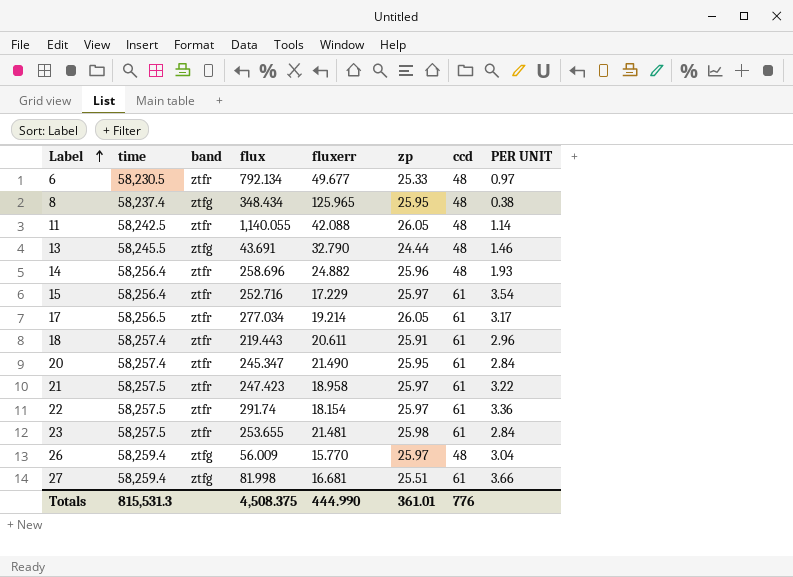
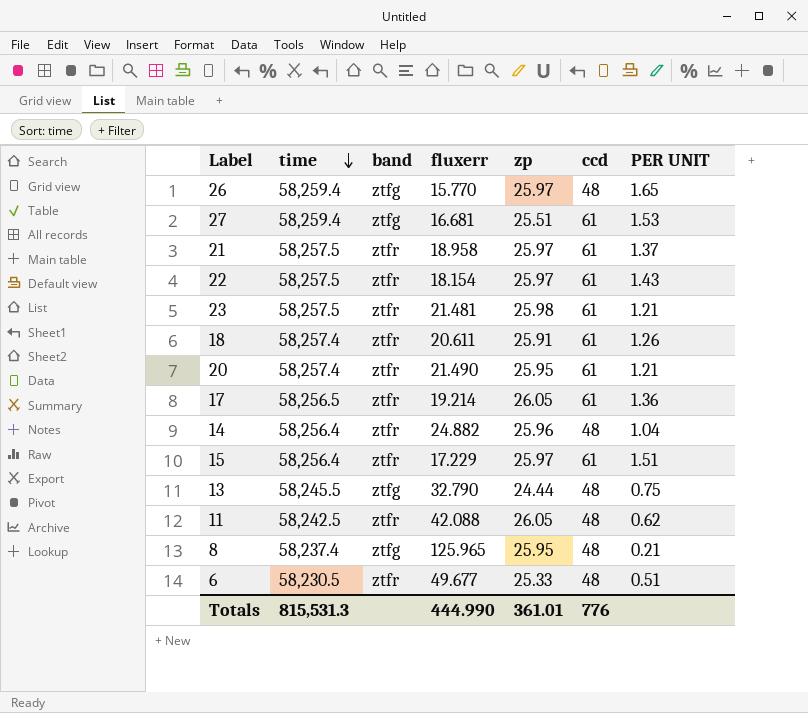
row order: Label ascending -> time descending
column flux | position: 4 -> none
column PER UNIT | formula: [ccd] / [fluxerr] -> [zp] / [fluxerr]

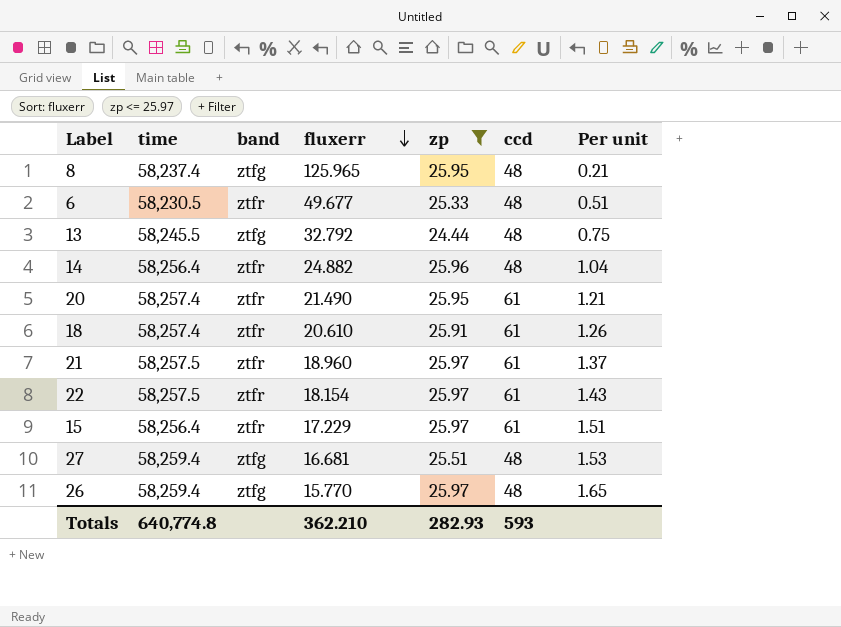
filter: none -> zp <= 25.97
row order: time descending -> fluxerr descending
column name: PER UNIT -> Per unit
13 | fluxerr: 32.790 -> 32.792
18 | fluxerr: 20.611 -> 20.610
21 | fluxerr: 18.958 -> 18.960
27 | ccd: 61 -> 48
Totals | time: 815,531.3 -> 640,774.8
Totals | fluxerr: 444.990 -> 362.210
Totals | zp: 361.01 -> 282.93
Totals | ccd: 776 -> 593

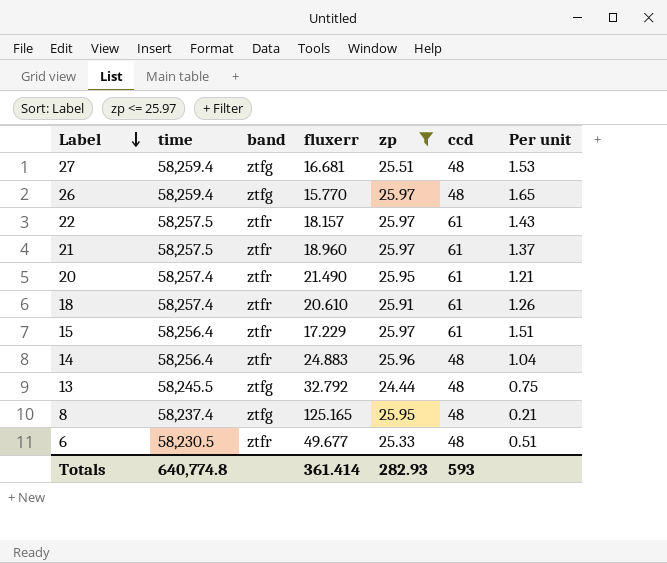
row order: fluxerr descending -> Label descending
22 | fluxerr: 18.154 -> 18.157
14 | fluxerr: 24.882 -> 24.883
8 | fluxerr: 125.965 -> 125.165
Totals | fluxerr: 362.210 -> 361.414

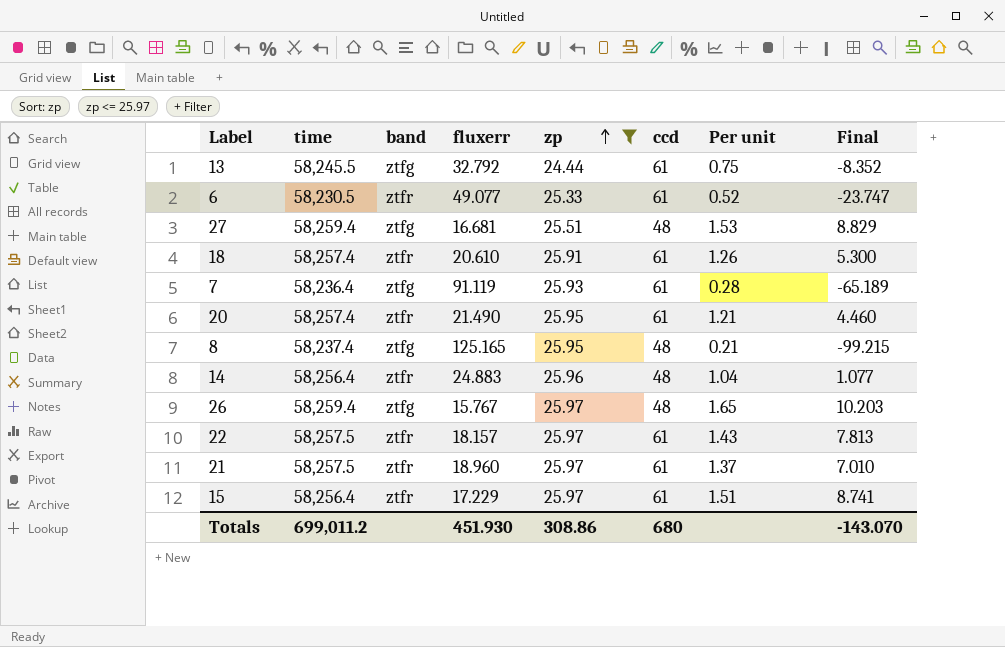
row order: Label descending -> zp ascending
column Final | formula: none -> [zp] - [fluxerr]
13 | ccd: 48 -> 61
6 | fluxerr: 49.677 -> 49.077
6 | ccd: 48 -> 61
6 | Per unit: 0.51 -> 0.52
row 7: none -> 58,236.4 | ztfg | 91.119 | 25.93 | 61 | 0.28 | -65.189
26 | fluxerr: 15.770 -> 15.767
Totals | time: 640,774.8 -> 699,011.2
Totals | fluxerr: 361.414 -> 451.930
Totals | zp: 282.93 -> 308.86
Totals | ccd: 593 -> 680

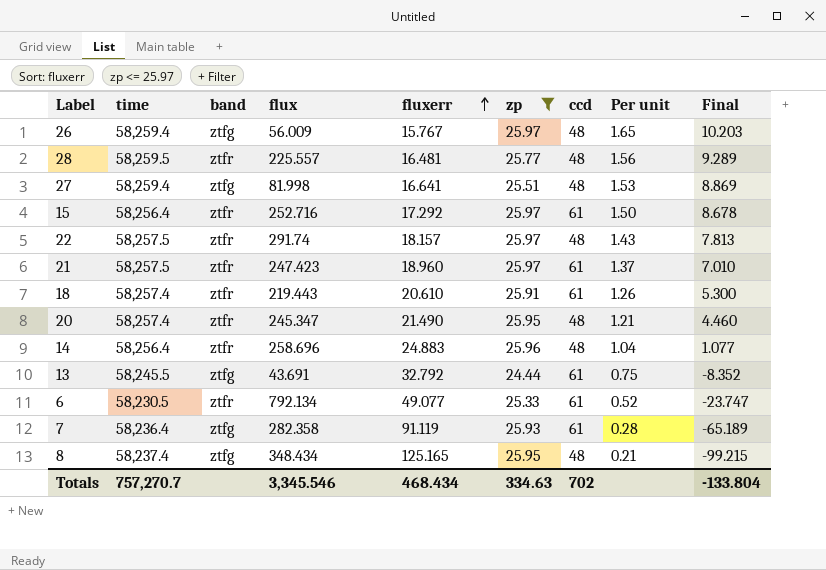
row order: zp ascending -> fluxerr ascending
column flux | position: none -> 4
row 28: none -> 58,259.5 | ztfr | 225.557 | 16.481 | 25.77 | 48 | 1.56 | 9.289
27 | fluxerr: 16.681 -> 16.641
27 | Final: 8.829 -> 8.869
15 | fluxerr: 17.229 -> 17.292
15 | Per unit: 1.51 -> 1.50
15 | Final: 8.741 -> 8.678
22 | ccd: 61 -> 48
20 | ccd: 61 -> 48
Totals | time: 699,011.2 -> 757,270.7
Totals | fluxerr: 451.930 -> 468.434
Totals | zp: 308.86 -> 334.63
Totals | ccd: 680 -> 702
Totals | Final: -143.070 -> -133.804

